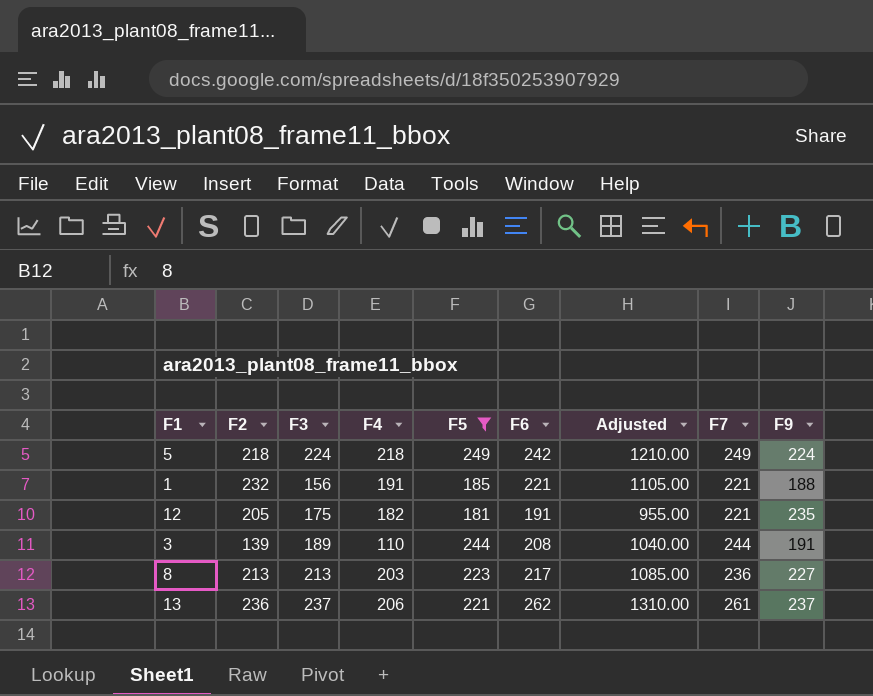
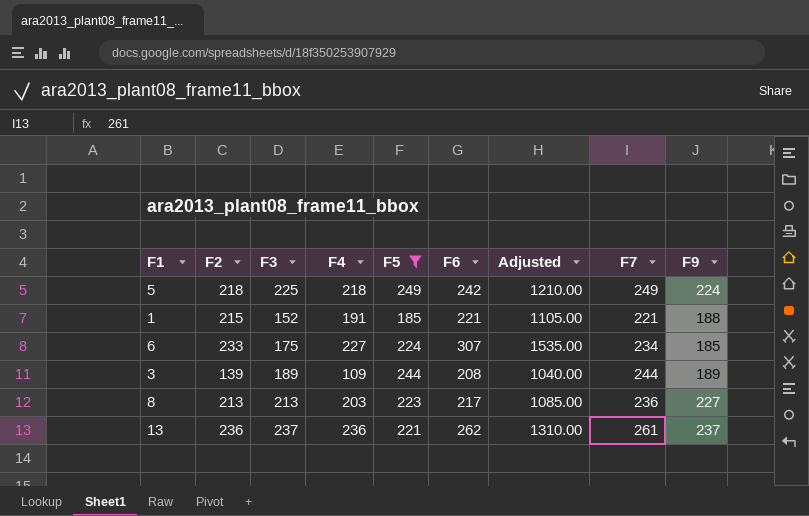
row 12: 205 | 175 | 182 | 181 | 191 | 955.00 | 221 | 235 -> none
5 | F3: 224 -> 225
1 | F2: 232 -> 215
1 | F3: 156 -> 152
row 6: none -> 233 | 175 | 227 | 224 | 307 | 1535.00 | 234 | 185
3 | F4: 110 -> 109
3 | F9: 191 -> 189
13 | F4: 206 -> 236

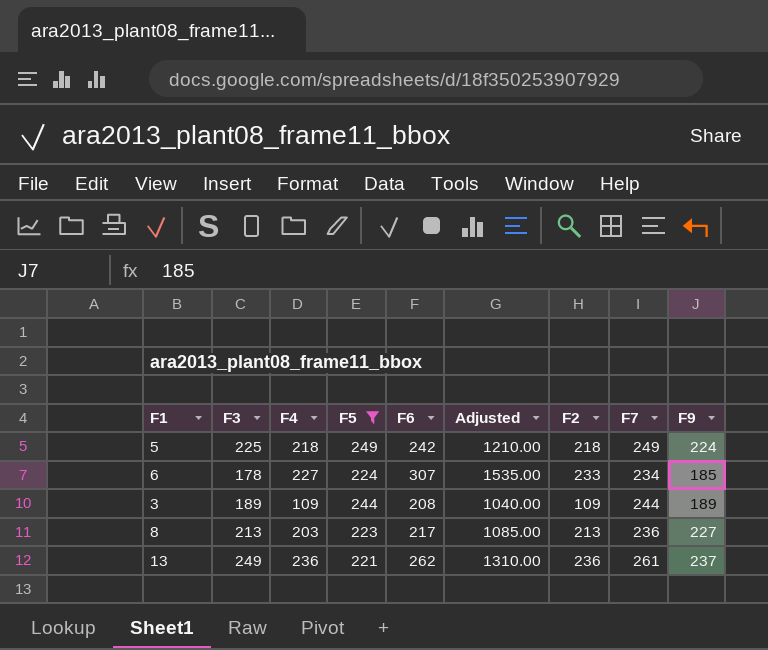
column F2 | position: 2 -> 7
row 1: 215 | 152 | 191 | 185 | 221 | 1105.00 | 221 | 188 -> none
6 | F3: 175 -> 178
3 | F2: 139 -> 109
13 | F3: 237 -> 249

